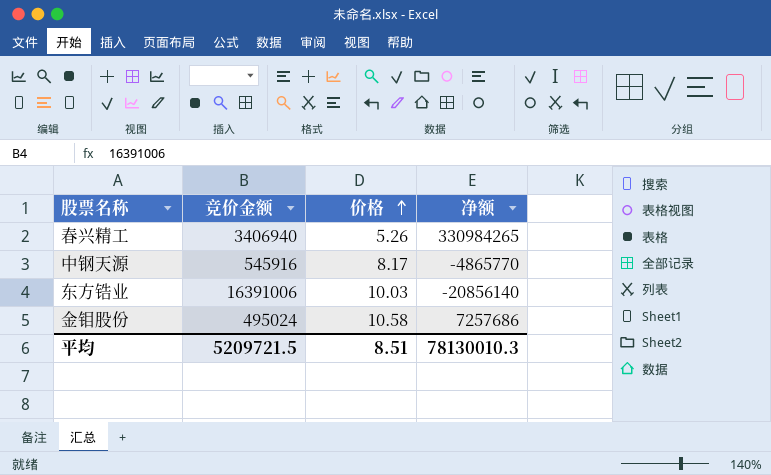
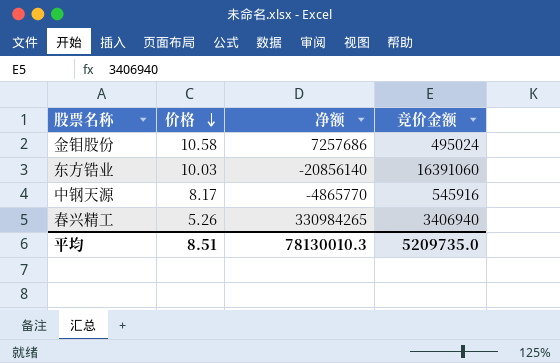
row order: 价格 ascending -> 价格 descending
column 竞价金额 | position: 2 -> 4
东方锆业 | 竞价金额: 16391006 -> 16391060
平均 | 竞价金额: 5209721.5 -> 5209735.0

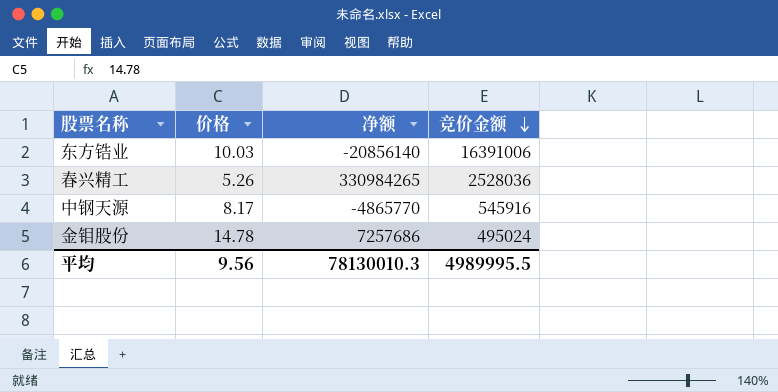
row order: 价格 descending -> 竞价金额 descending
东方锆业 | 竞价金额: 16391060 -> 16391006
春兴精工 | 竞价金额: 3406940 -> 2528036
金钼股份 | 价格: 10.58 -> 14.78
平均 | 价格: 8.51 -> 9.56
平均 | 竞价金额: 5209735.0 -> 4989995.5

